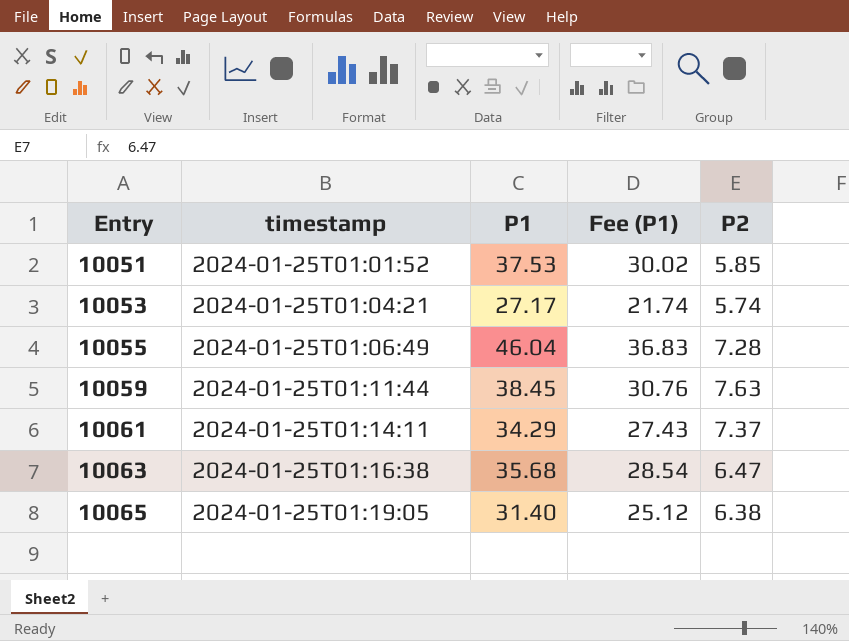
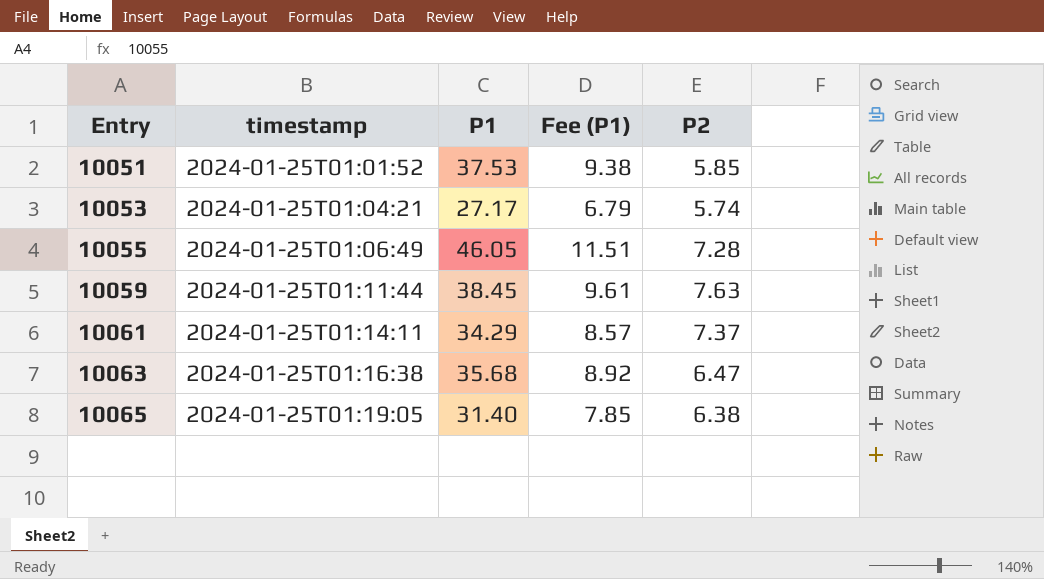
column Fee (P1) | formula: [P1] * 0.8 -> [P1] * 0.25
10055 | P1: 46.04 -> 46.05

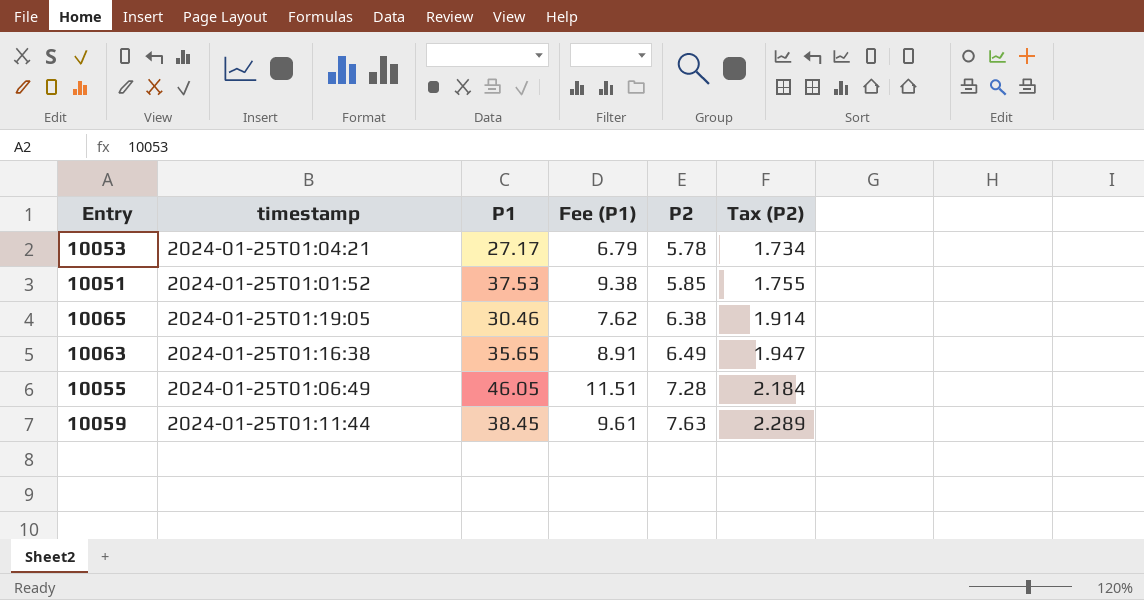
row order: Entry ascending -> P2 ascending
column Tax (P2) | formula: none -> [P2] * 0.3
row 10061: 2024-01-25T01:14:11 | 34.29 | 8.57 | 7.37 -> none
10053 | P2: 5.74 -> 5.78
10065 | P1: 31.40 -> 30.46
10065 | Fee (P1): 7.85 -> 7.62
10063 | P1: 35.68 -> 35.65
10063 | Fee (P1): 8.92 -> 8.91
10063 | P2: 6.47 -> 6.49

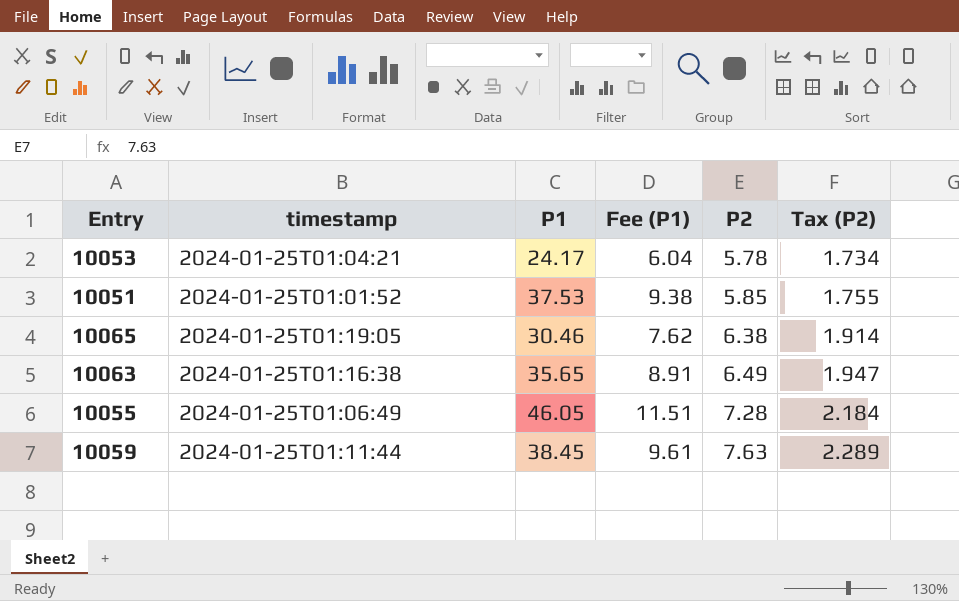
10053 | P1: 27.17 -> 24.17
10053 | Fee (P1): 6.79 -> 6.04

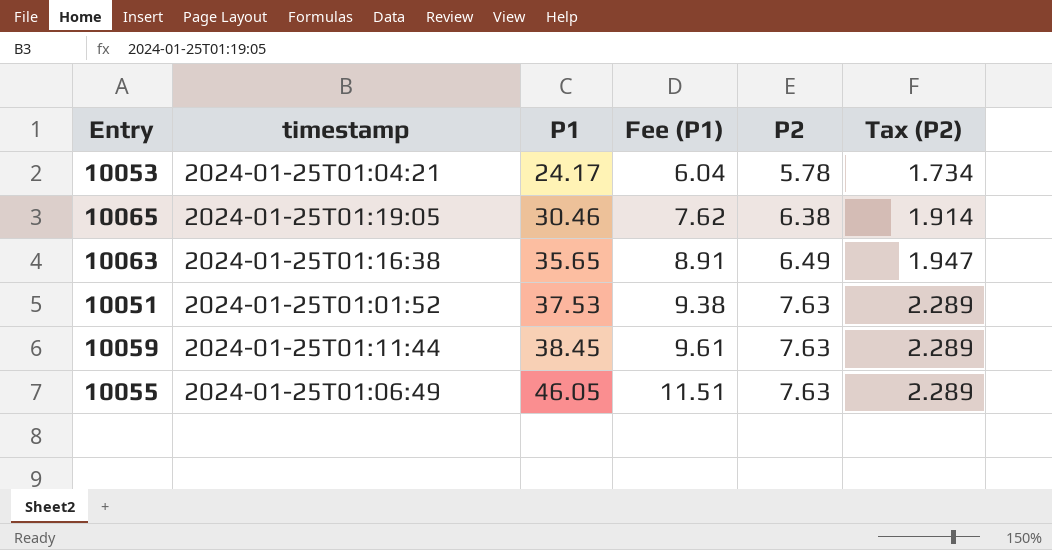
row order: P2 ascending -> P1 ascending
10051 | P2: 5.85 -> 7.63
10051 | Tax (P2): 1.755 -> 2.289
10055 | P2: 7.28 -> 7.63
10055 | Tax (P2): 2.184 -> 2.289

